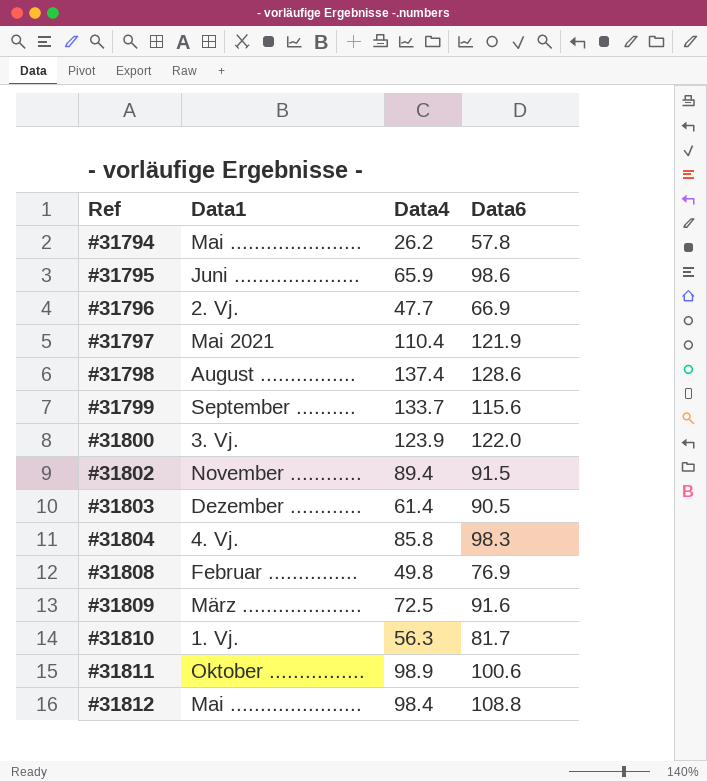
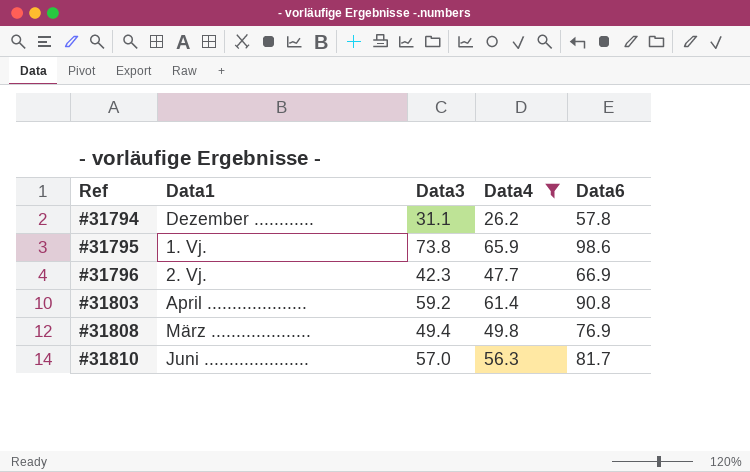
filter: none -> Data4 <= 65.9
column Data3 | position: none -> 3
#31794 | Data1: Mai ...................... -> Dezember ............
#31795 | Data1: Juni ..................... -> 1. Vj.
#31803 | Data1: Dezember ............ -> April ....................
#31803 | Data6: 90.5 -> 90.8
#31808 | Data1: Februar ............... -> März ....................
#31810 | Data1: 1. Vj. -> Juni .....................

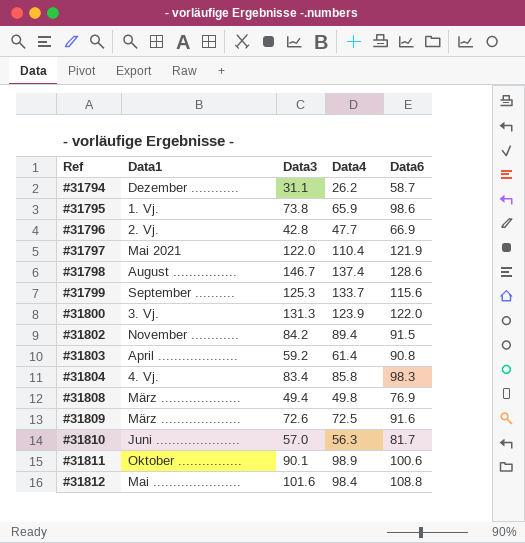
filter: Data4 <= 65.9 -> none
#31794 | Data6: 57.8 -> 58.7
#31796 | Data3: 42.3 -> 42.8

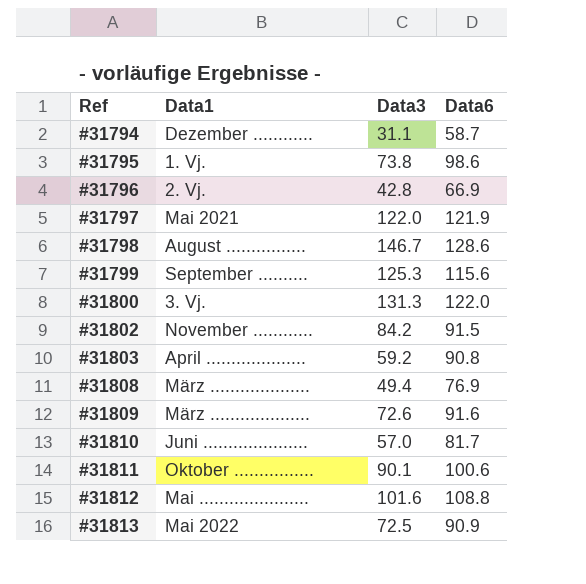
column Data4 | position: 4 -> none
row #31804: 4. Vj. | 83.4 | 85.8 | 98.3 -> none
row #31813: none -> Mai 2022 | 72.5 | 90.9

